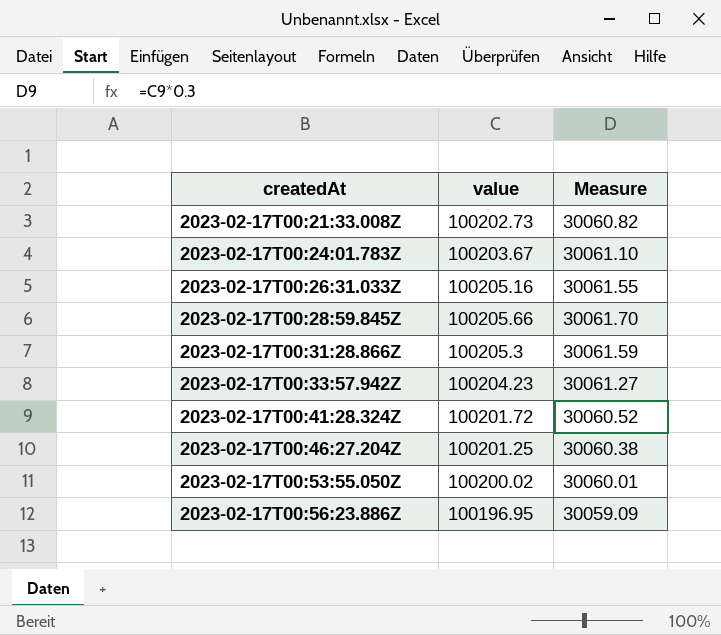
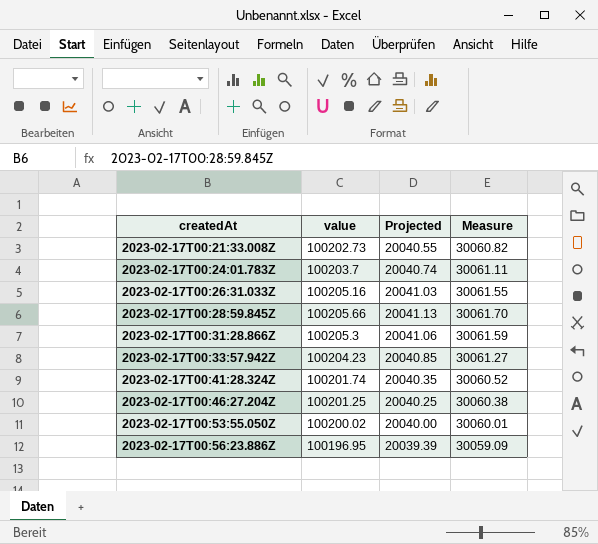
column Projected | formula: none -> [value] * 0.2
2023-02-17T00:24:01.783Z | value: 100203.67 -> 100203.7
2023-02-17T00:24:01.783Z | Measure: 30061.10 -> 30061.11
2023-02-17T00:41:28.324Z | value: 100201.72 -> 100201.74

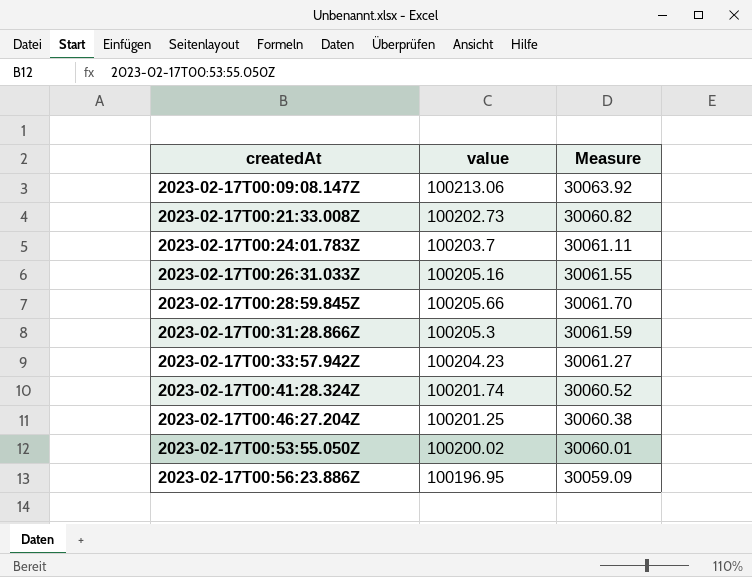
column Projected | formula: [value] * 0.2 -> none
row 2023-02-17T00:09:08.147Z: none -> 100213.06 | 30063.92

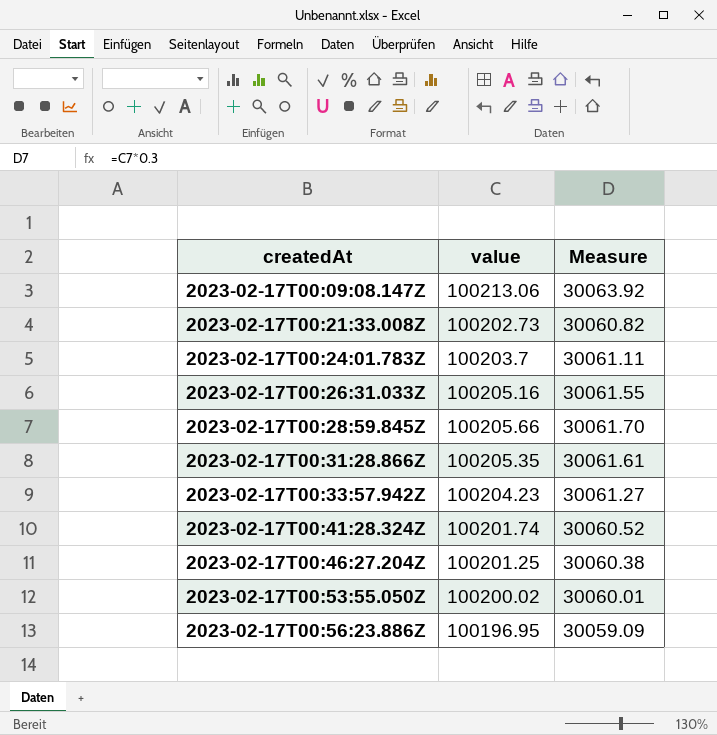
2023-02-17T00:31:28.866Z | value: 100205.3 -> 100205.35
2023-02-17T00:31:28.866Z | Measure: 30061.59 -> 30061.61

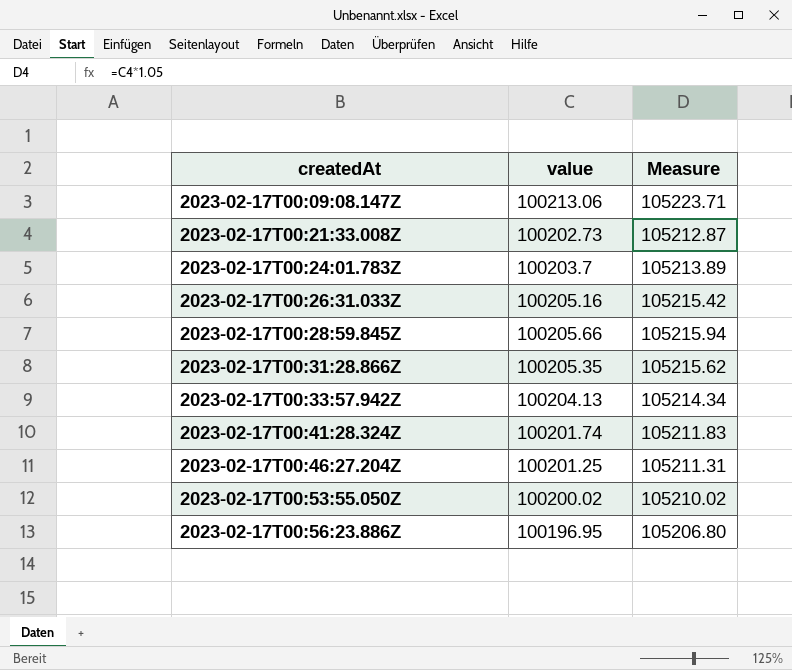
column Measure | formula: [value] * 0.3 -> [value] * 1.05
2023-02-17T00:33:57.942Z | value: 100204.23 -> 100204.13

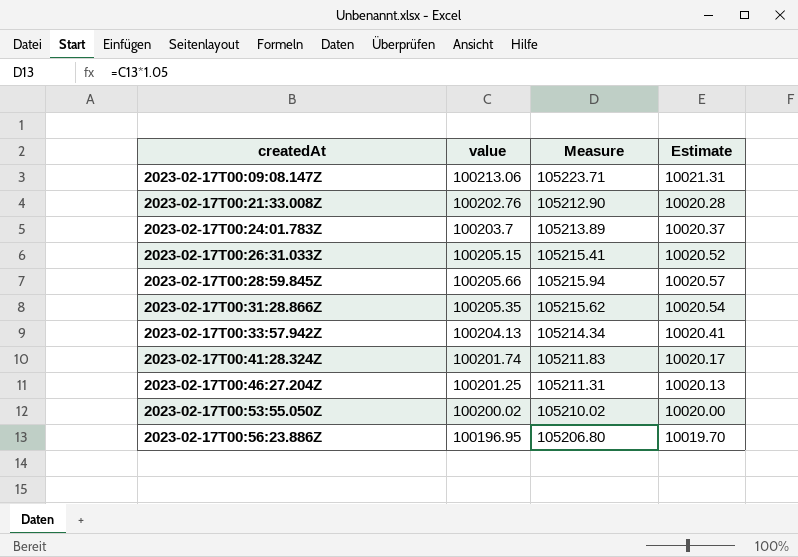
column Estimate | formula: none -> [value] * 0.1
2023-02-17T00:21:33.008Z | value: 100202.73 -> 100202.76
2023-02-17T00:21:33.008Z | Measure: 105212.87 -> 105212.90
2023-02-17T00:26:31.033Z | value: 100205.16 -> 100205.15
2023-02-17T00:26:31.033Z | Measure: 105215.42 -> 105215.41

